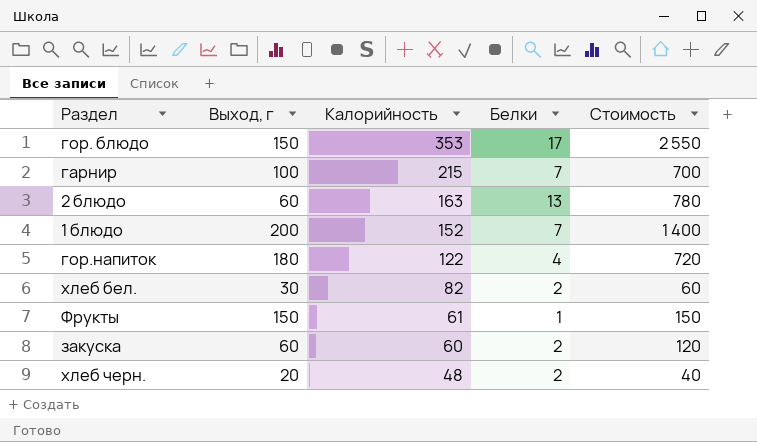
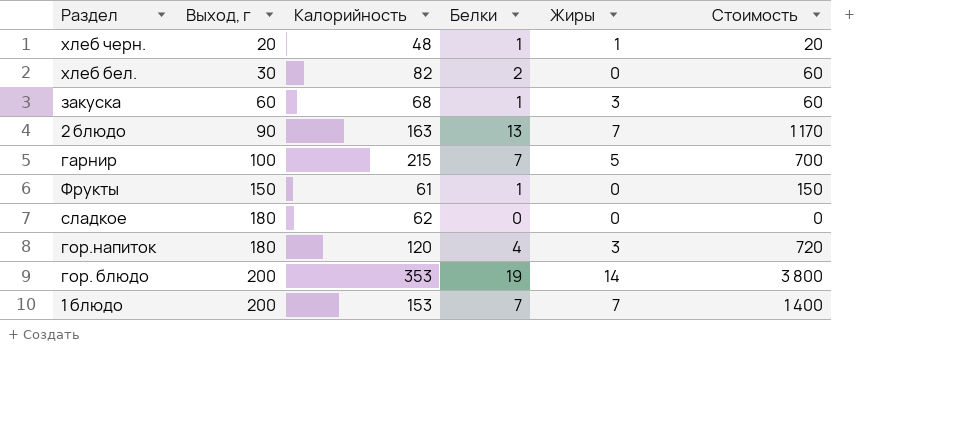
row order: Калорийность descending -> Выход, г ascending
column Жиры | position: none -> 5
хлеб черн. | Белки: 2 -> 1
хлеб черн. | Стоимость: 40 -> 20
закуска | Калорийность: 60 -> 68
закуска | Белки: 2 -> 1
закуска | Стоимость: 120 -> 60
2 блюдо | Выход, г: 60 -> 90
2 блюдо | Стоимость: 780 -> 1 170
row сладкое: none -> 180 | 62 | 0 | 0 | 0
гор.напиток | Калорийность: 122 -> 120
гор. блюдо | Выход, г: 150 -> 200
гор. блюдо | Белки: 17 -> 19
гор. блюдо | Стоимость: 2 550 -> 3 800
1 блюдо | Калорийность: 152 -> 153

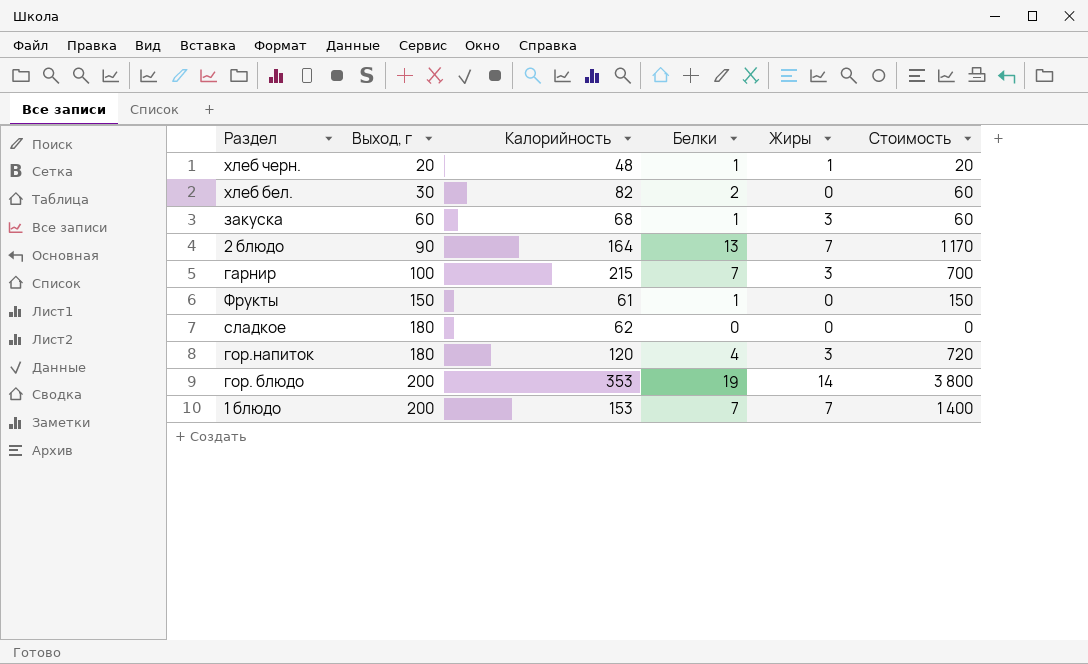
2 блюдо | Калорийность: 163 -> 164
гарнир | Жиры: 5 -> 3

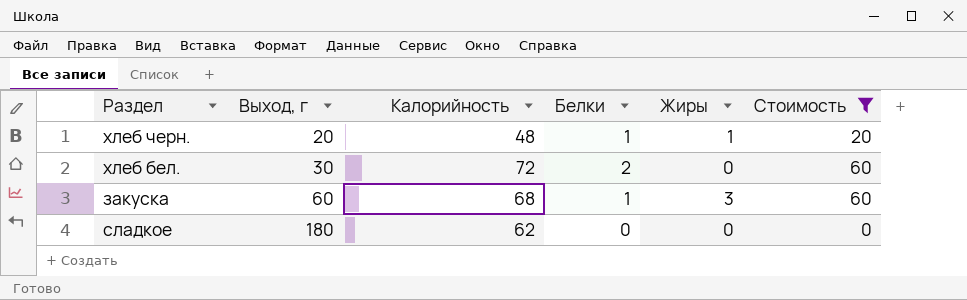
filter: none -> Стоимость <= 60
хлеб бел. | Калорийность: 82 -> 72

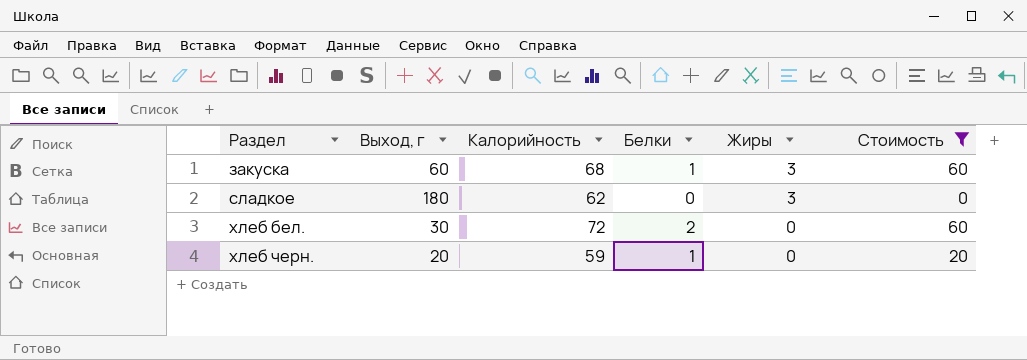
row order: Выход, г ascending -> Раздел ascending
сладкое | Жиры: 0 -> 3
хлеб черн. | Калорийность: 48 -> 59
хлеб черн. | Жиры: 1 -> 0

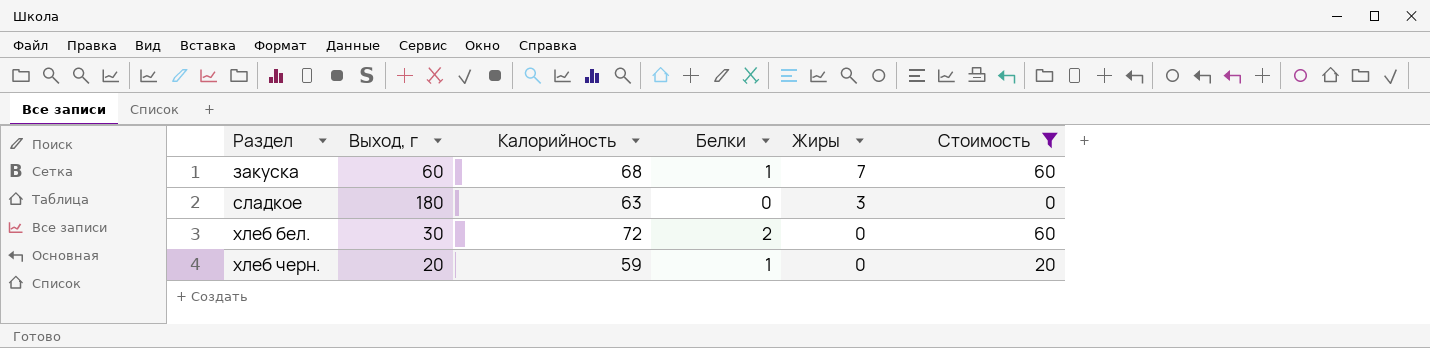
закуска | Жиры: 3 -> 7
сладкое | Калорийность: 62 -> 63

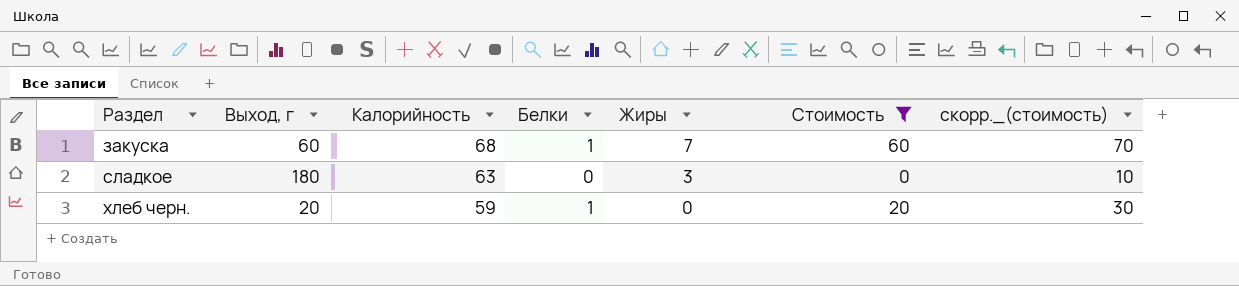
column скорр._(стоимость) | formula: none -> [Стоимость] + 10
row хлеб бел.: 30 | 72 | 2 | 0 | 60 -> none

